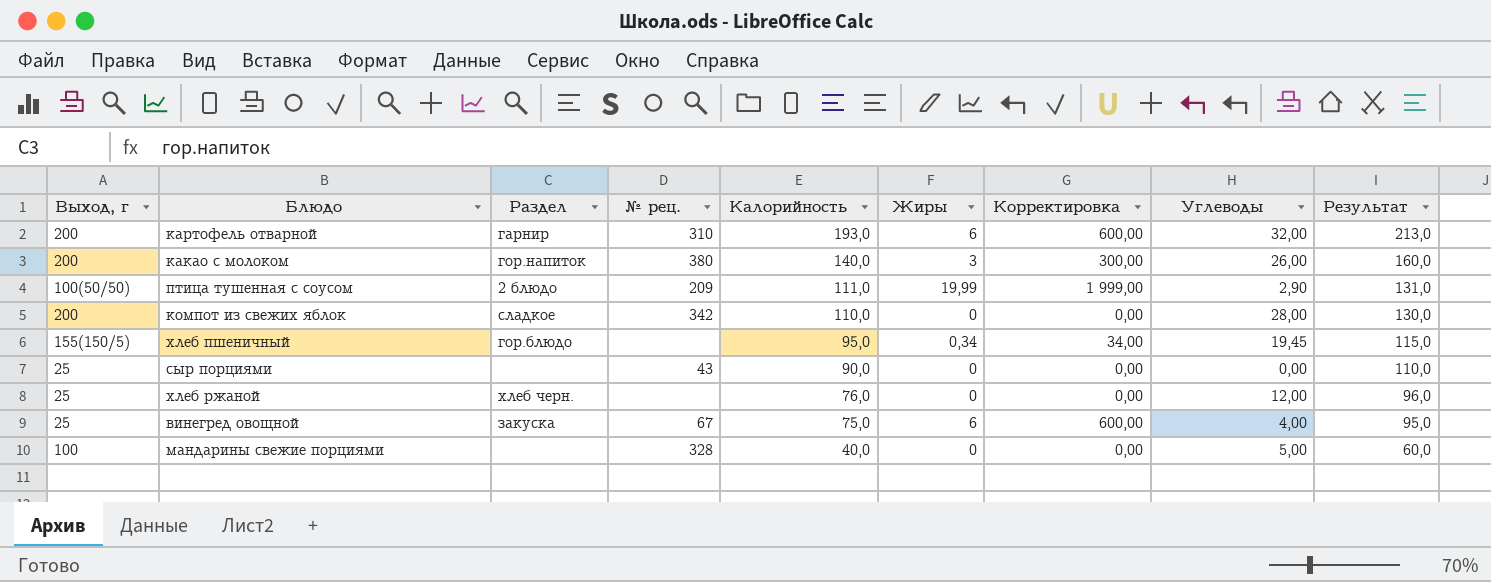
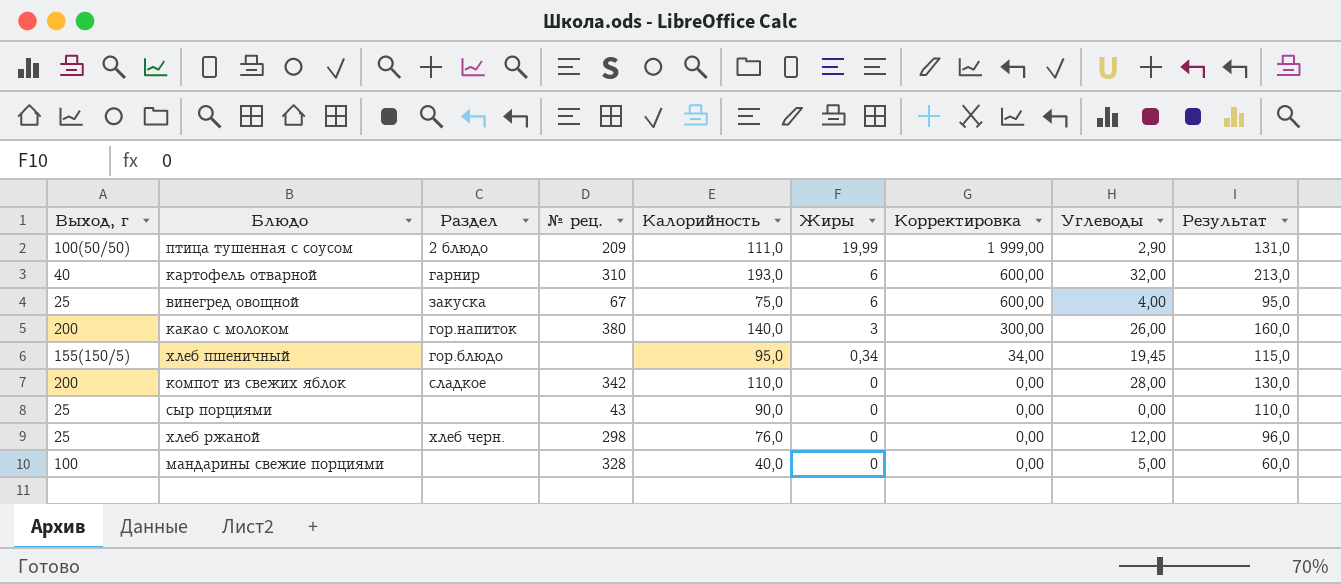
row order: Калорийность descending -> Жиры descending
картофель отварной | Выход, г: 200 -> 40
хлеб ржаной | № рец.: none -> 298

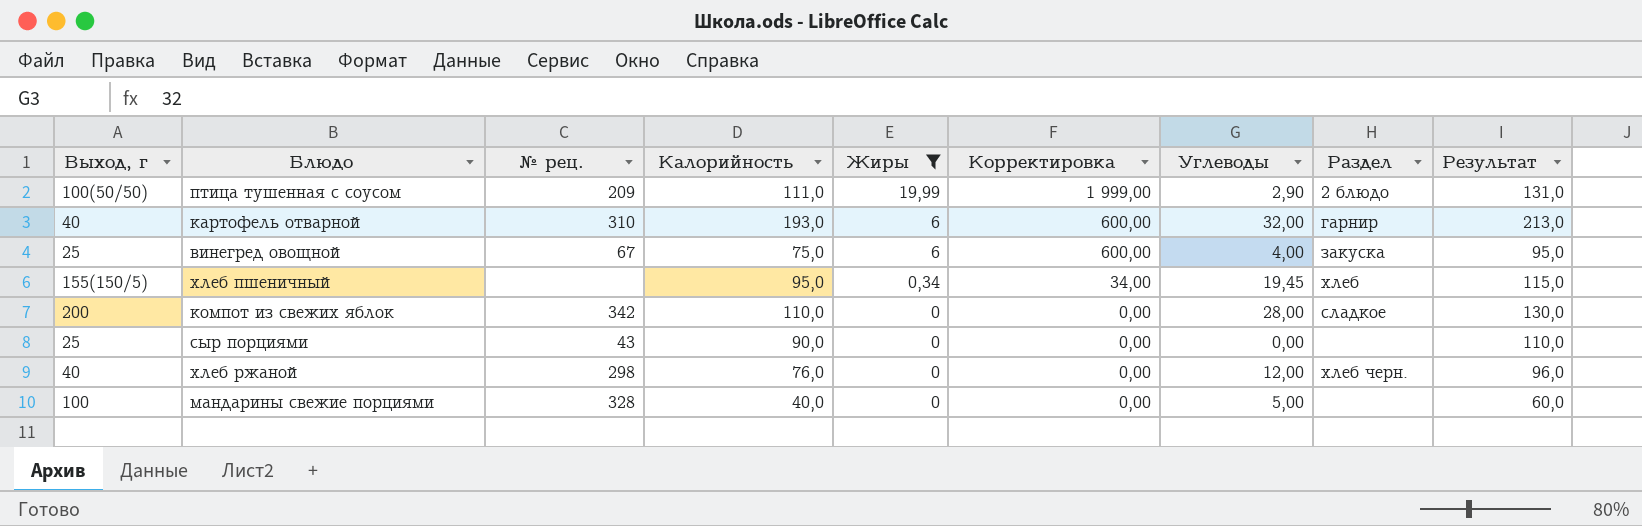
filter: none -> Жиры != 3
column Раздел | position: 3 -> 8
хлеб пшеничный | Раздел: гор.блюдо -> хлеб
хлеб ржаной | Выход, г: 25 -> 40

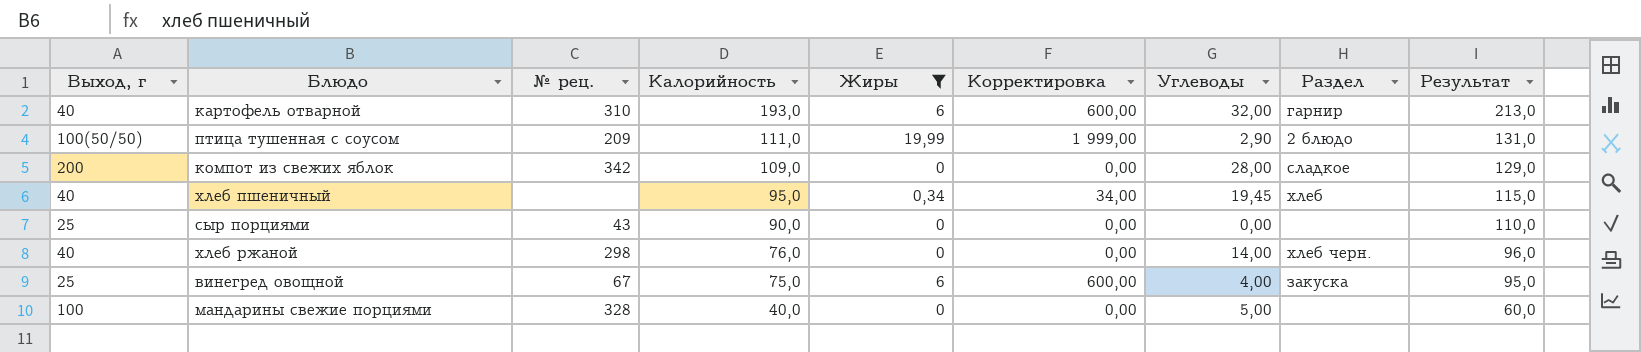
row order: Жиры descending -> Калорийность descending
компот из свежих яблок | Калорийность: 110,0 -> 109,0
компот из свежих яблок | Результат: 130,0 -> 129,0
хлеб пшеничный | Выход, г: 155(150/5) -> 40
хлеб ржаной | Углеводы: 12,00 -> 14,00

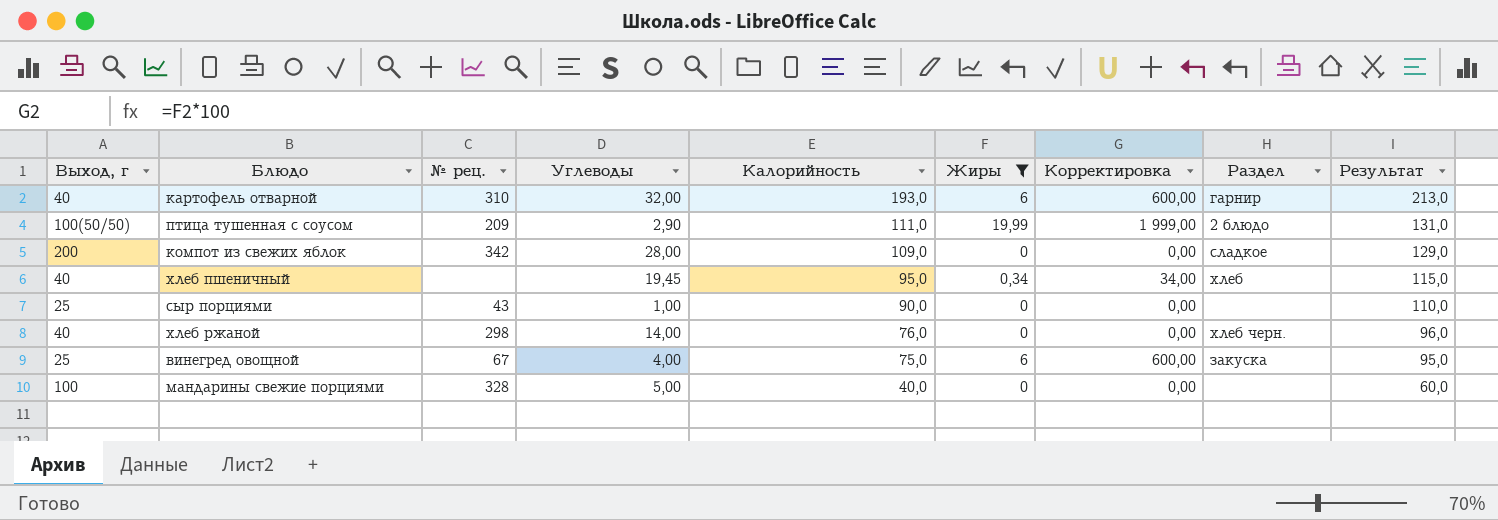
column Углеводы | position: 7 -> 4
сыр порциями | Углеводы: 0,00 -> 1,00

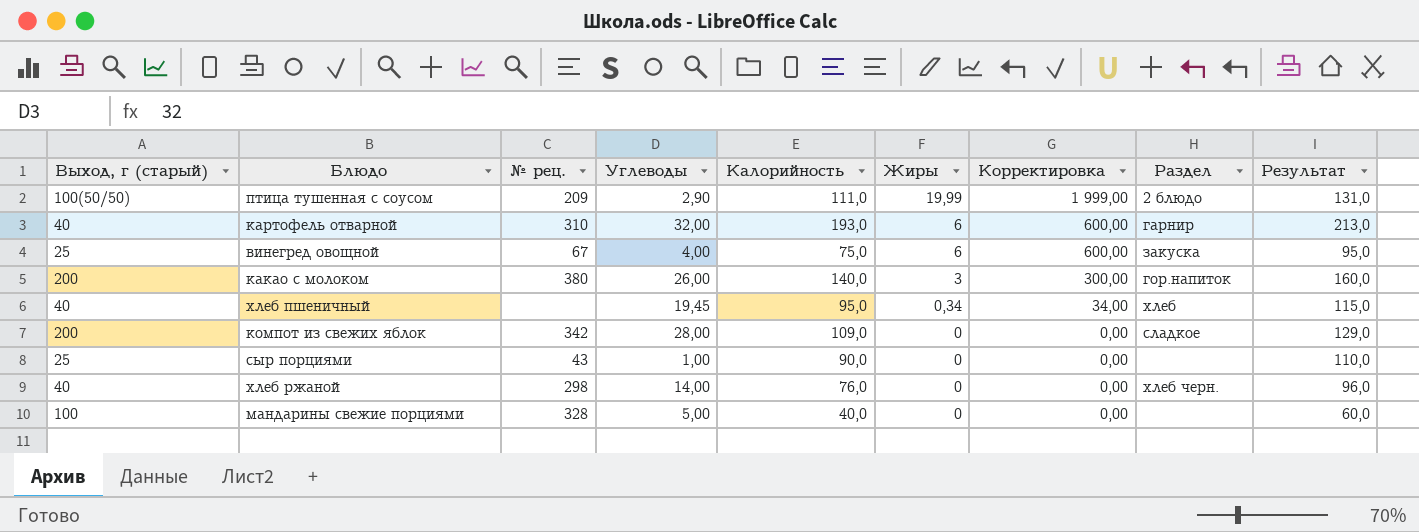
filter: Жиры != 3 -> none
row order: Калорийность descending -> Жиры descending
column name: Выход, г -> Выход, г (старый)

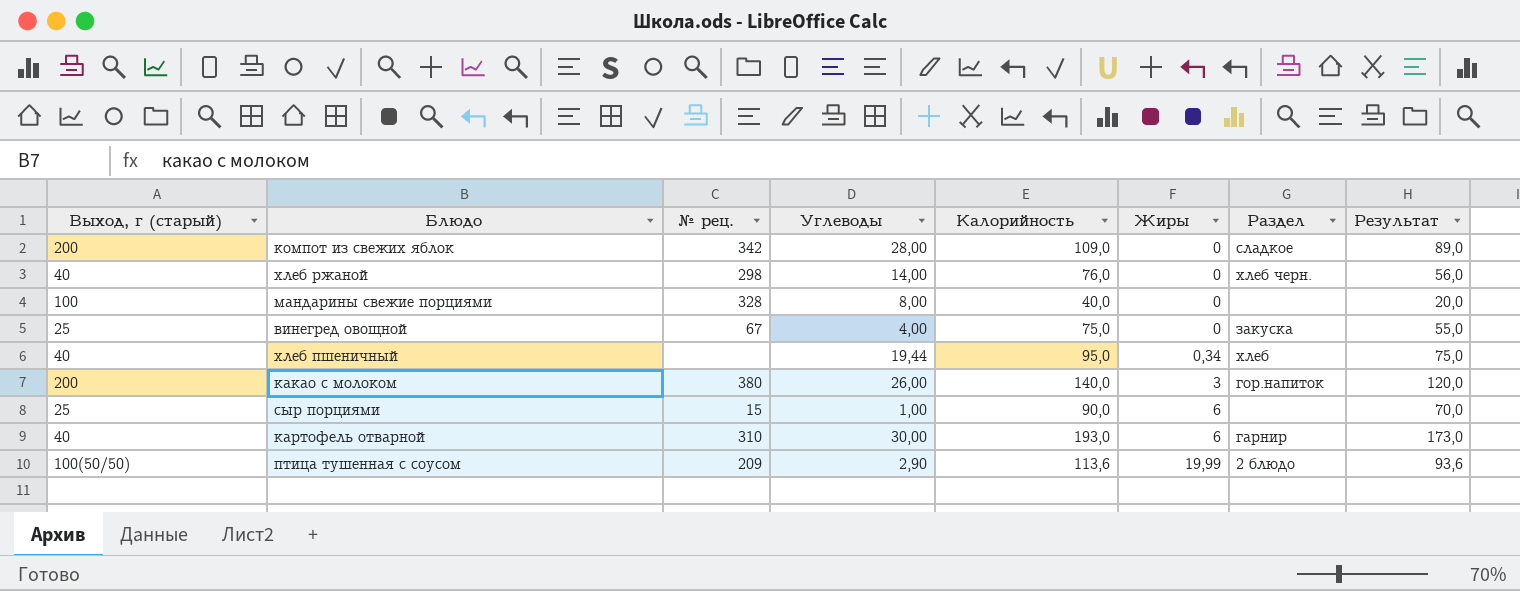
row order: Жиры descending -> Жиры ascending
column Корректировка | formula: [Жиры] * 100 -> none
column Результат | formula: [Калорийность] + 20 -> [Калорийность] - 20
мандарины свежие порциями | Углеводы: 5,00 -> 8,00
винегред овощной | Жиры: 6 -> 0
хлеб пшеничный | Углеводы: 19,45 -> 19,44
сыр порциями | № рец.: 43 -> 15
сыр порциями | Жиры: 0 -> 6
картофель отварной | Углеводы: 32,00 -> 30,00
птица тушенная с соусом | Калорийность: 111,0 -> 113,6

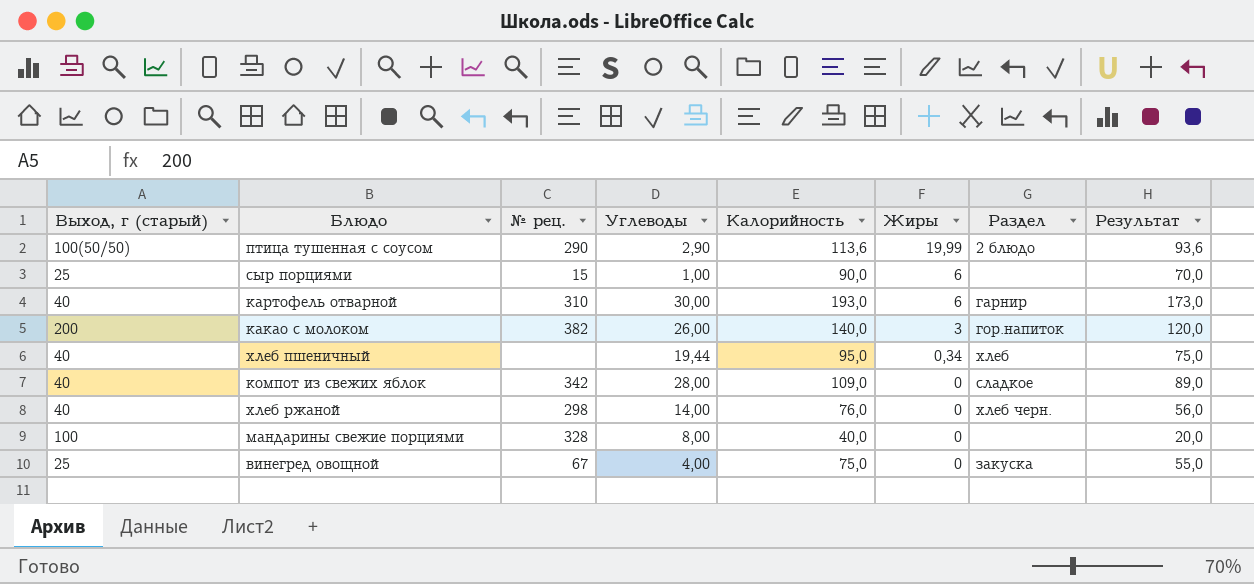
row order: Жиры ascending -> Жиры descending
птица тушенная с соусом | № рец.: 209 -> 290
какао с молоком | № рец.: 380 -> 382
компот из свежих яблок | Выход, г (старый): 200 -> 40

